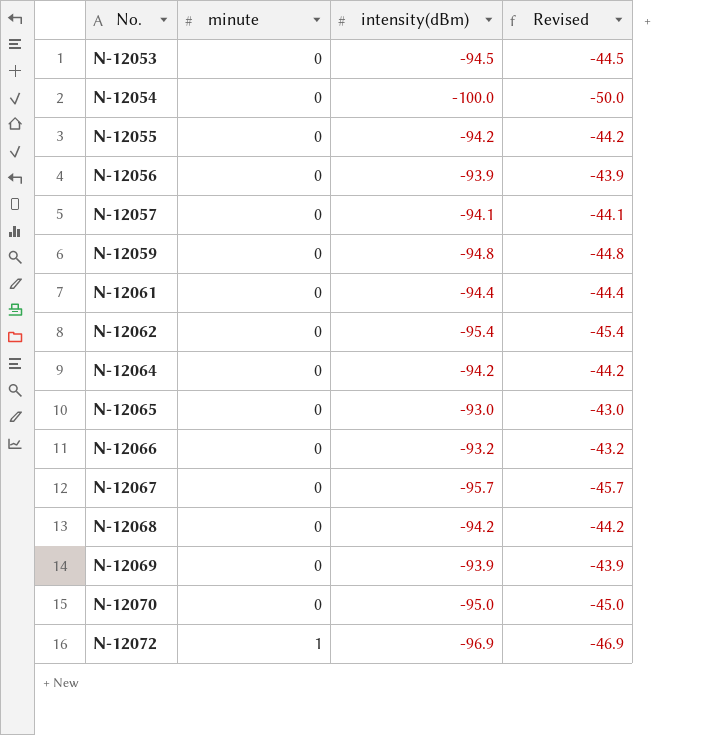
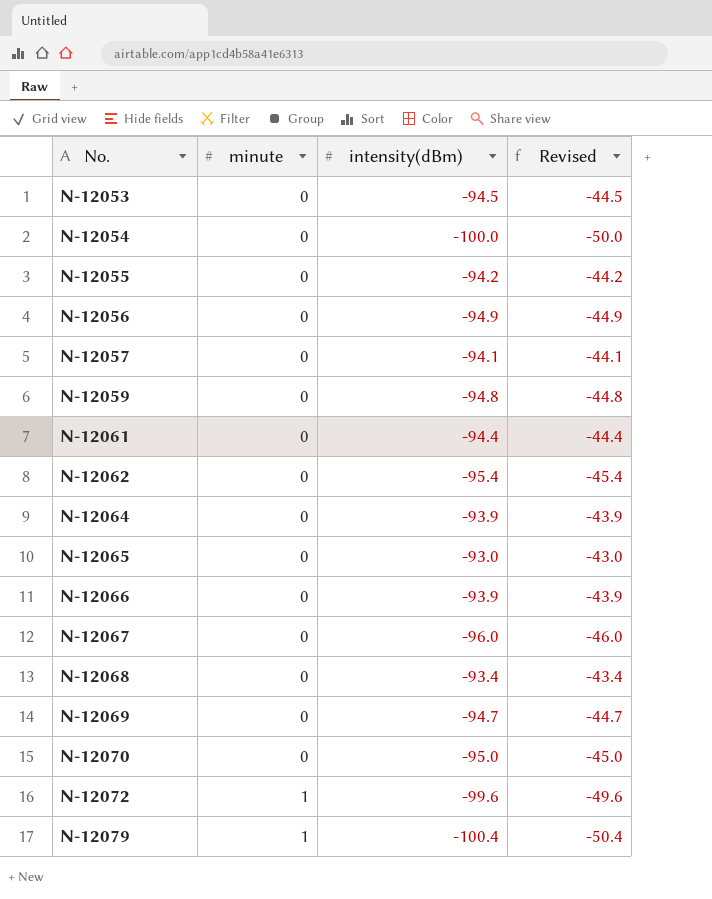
N-12056 | intensity(dBm): -93.9 -> -94.9
N-12056 | Revised: -43.9 -> -44.9
N-12064 | intensity(dBm): -94.2 -> -93.9
N-12064 | Revised: -44.2 -> -43.9
N-12066 | intensity(dBm): -93.2 -> -93.9
N-12066 | Revised: -43.2 -> -43.9
N-12067 | intensity(dBm): -95.7 -> -96.0
N-12067 | Revised: -45.7 -> -46.0
N-12068 | intensity(dBm): -94.2 -> -93.4
N-12068 | Revised: -44.2 -> -43.4
N-12069 | intensity(dBm): -93.9 -> -94.7
N-12069 | Revised: -43.9 -> -44.7
N-12072 | intensity(dBm): -96.9 -> -99.6
N-12072 | Revised: -46.9 -> -49.6
row N-12079: none -> 1 | -100.4 | -50.4

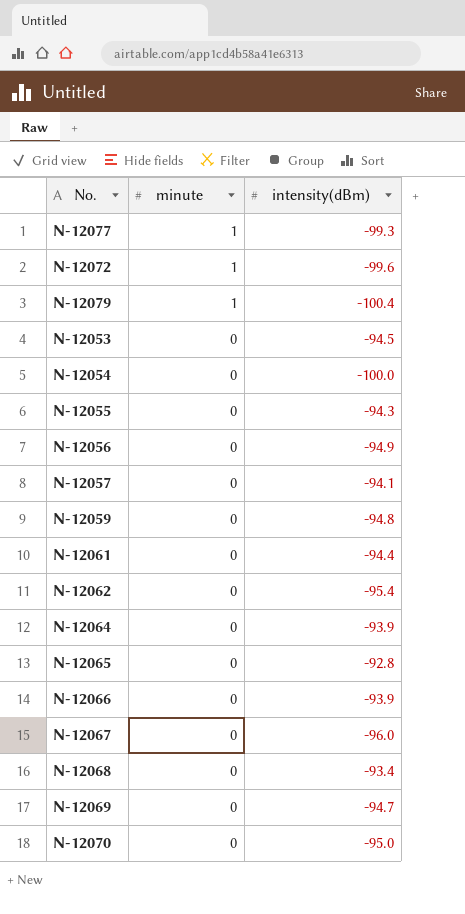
row order: No. ascending -> minute descending
column Revised | formula: [intensity(dBm)] + 50 -> none
row N-12077: none -> 1 | -99.3
N-12055 | intensity(dBm): -94.2 -> -94.3
N-12065 | intensity(dBm): -93.0 -> -92.8

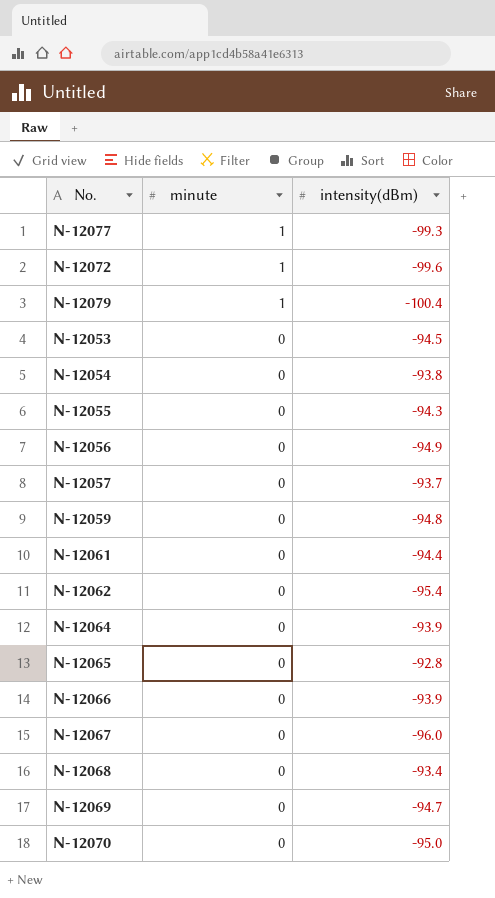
N-12054 | intensity(dBm): -100.0 -> -93.8
N-12057 | intensity(dBm): -94.1 -> -93.7

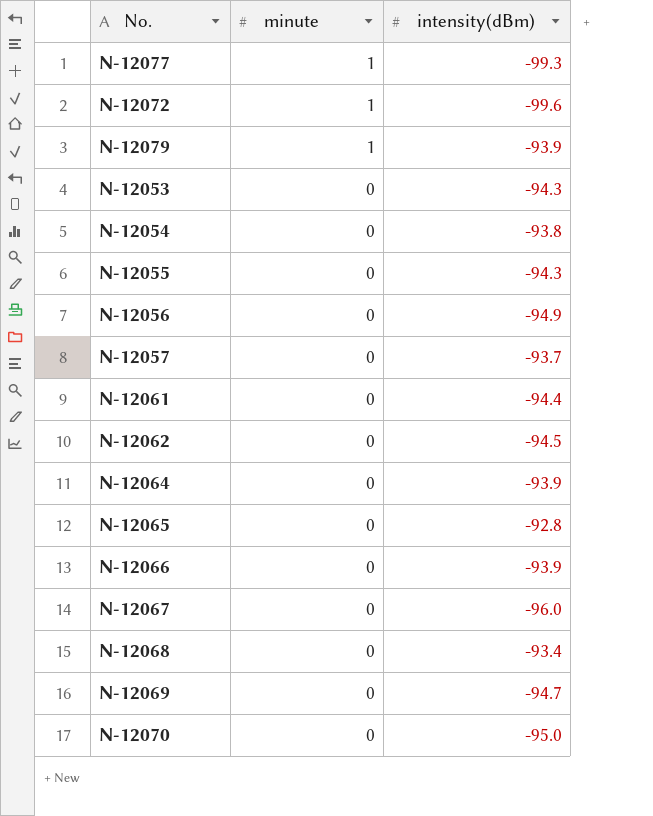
row N-12059: 0 | -94.8 -> none
N-12079 | intensity(dBm): -100.4 -> -93.9
N-12053 | intensity(dBm): -94.5 -> -94.3
N-12062 | intensity(dBm): -95.4 -> -94.5

